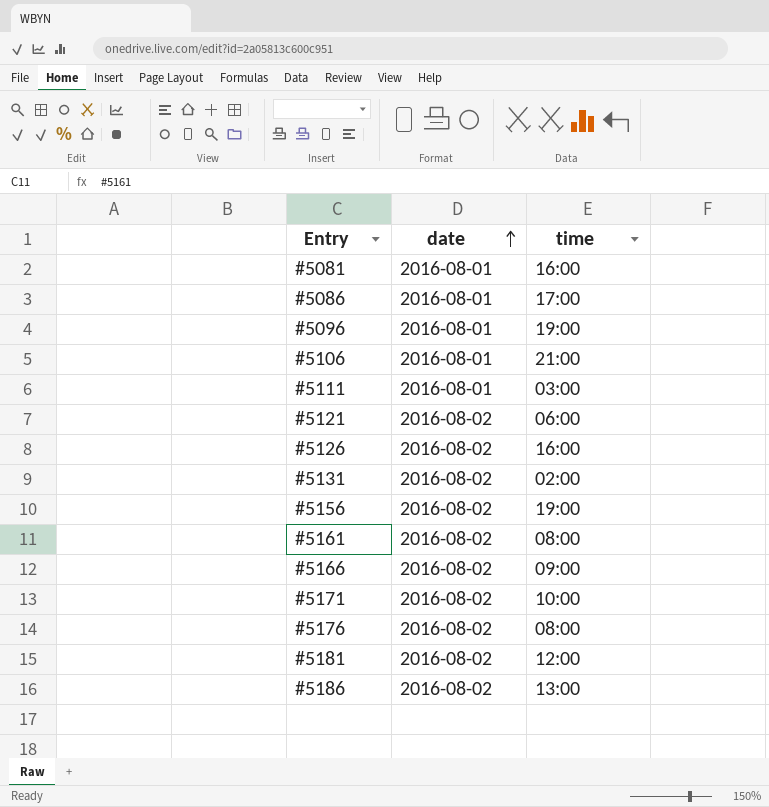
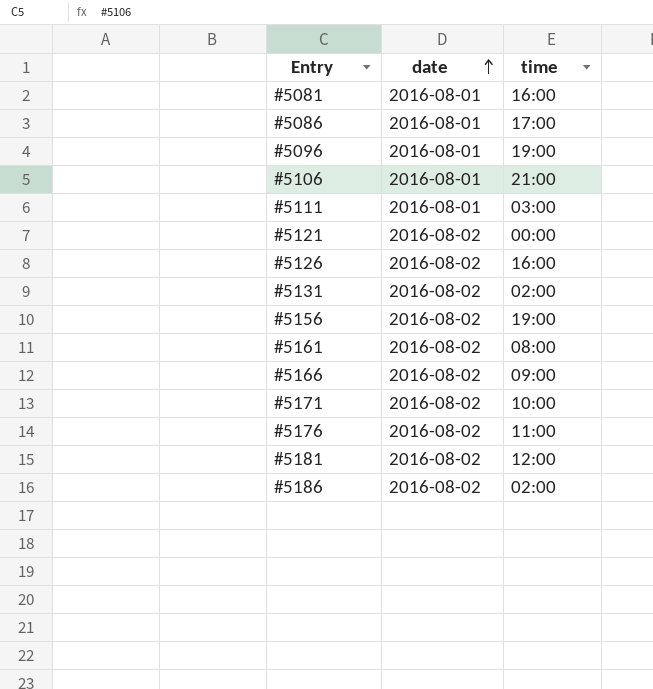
#5121 | time: 06:00 -> 00:00
#5176 | time: 08:00 -> 11:00
#5186 | time: 13:00 -> 02:00

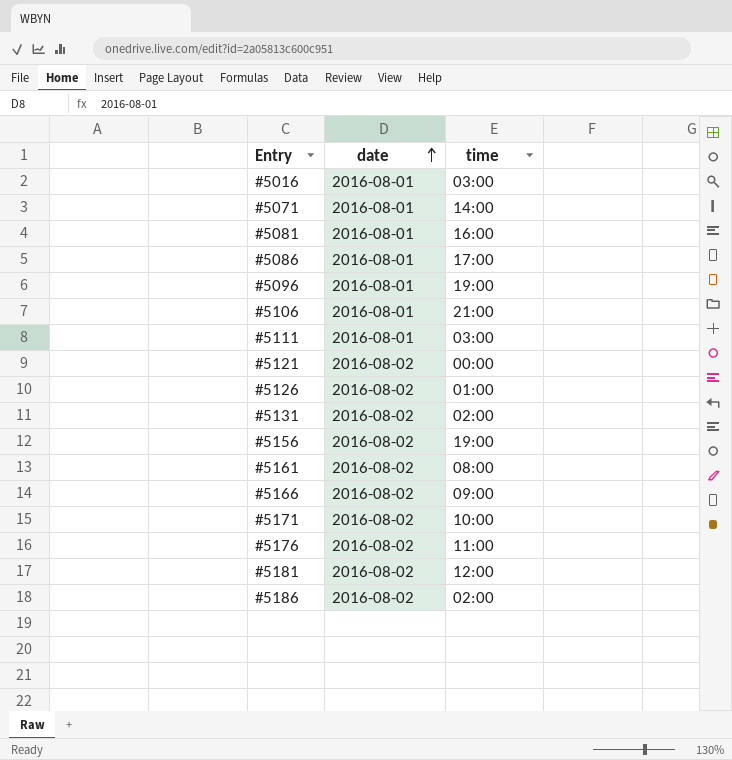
row #5016: none -> 2016-08-01 | 03:00
row #5071: none -> 2016-08-01 | 14:00
#5126 | time: 16:00 -> 01:00

